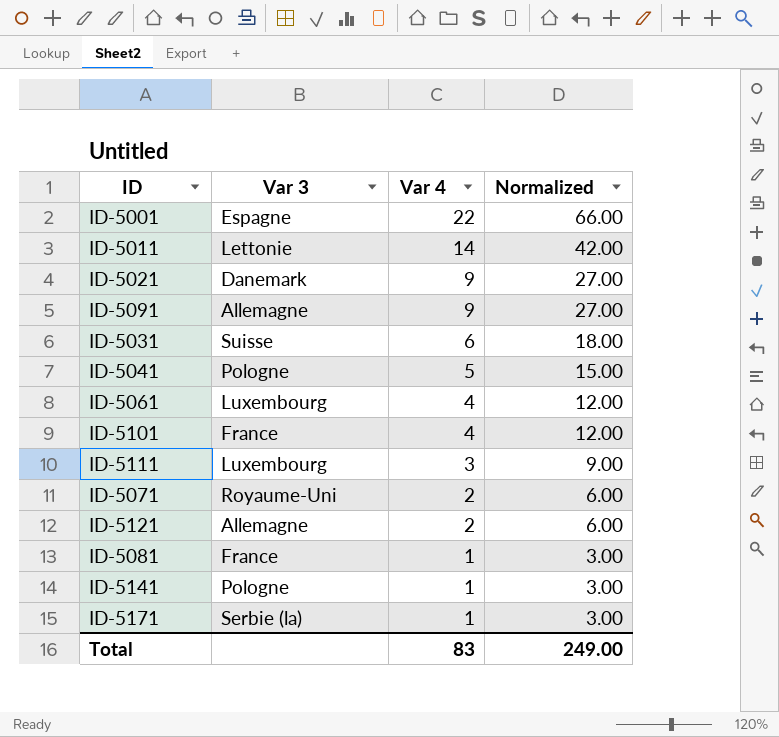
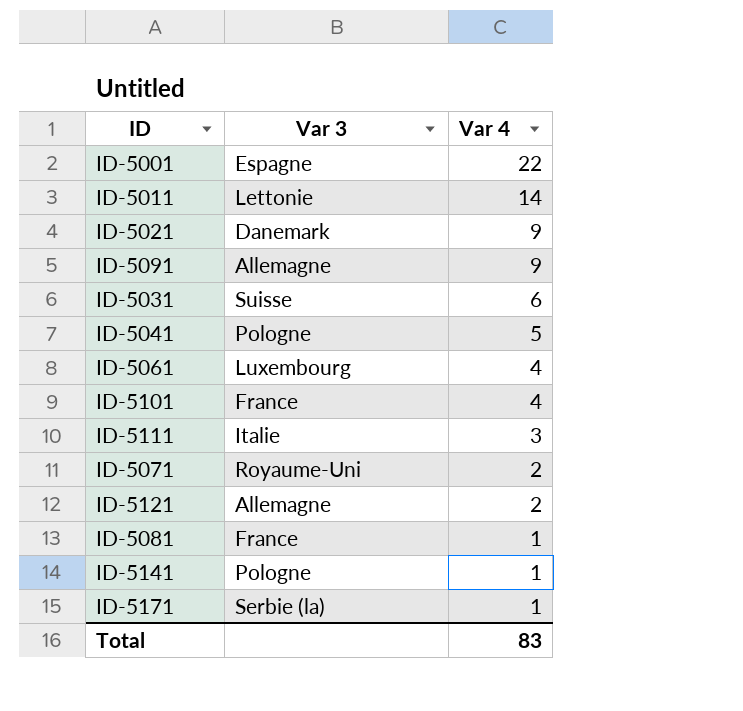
column Normalized | formula: [Var 4] * 3 -> none
ID-5111 | Var 3: Luxembourg -> Italie

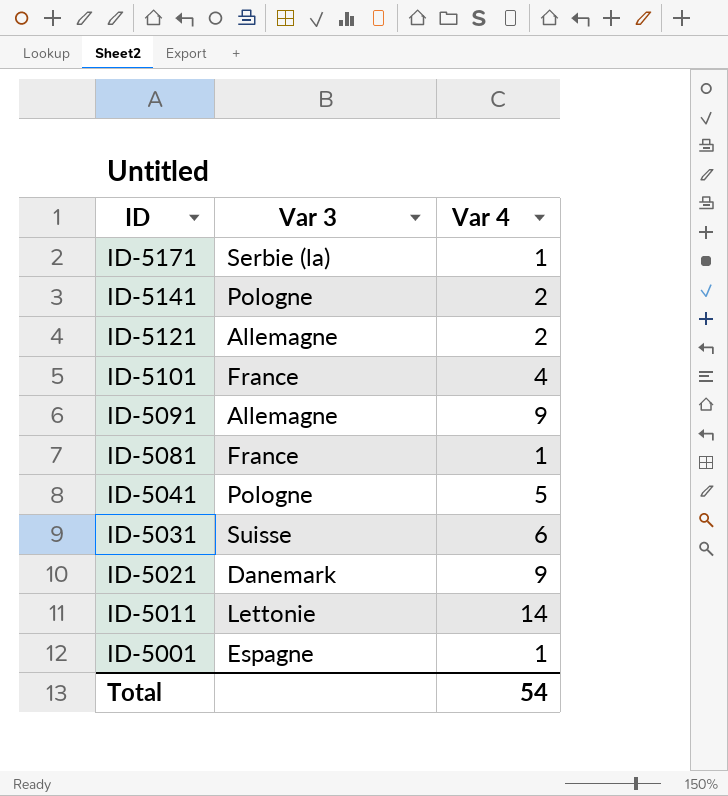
row order: Var 4 descending -> ID descending
row ID-5061: Luxembourg | 4 -> none
row ID-5111: Italie | 3 -> none
row ID-5071: Royaume-Uni | 2 -> none
ID-5141 | Var 4: 1 -> 2
ID-5001 | Var 4: 22 -> 1
Total | Var 4: 83 -> 54

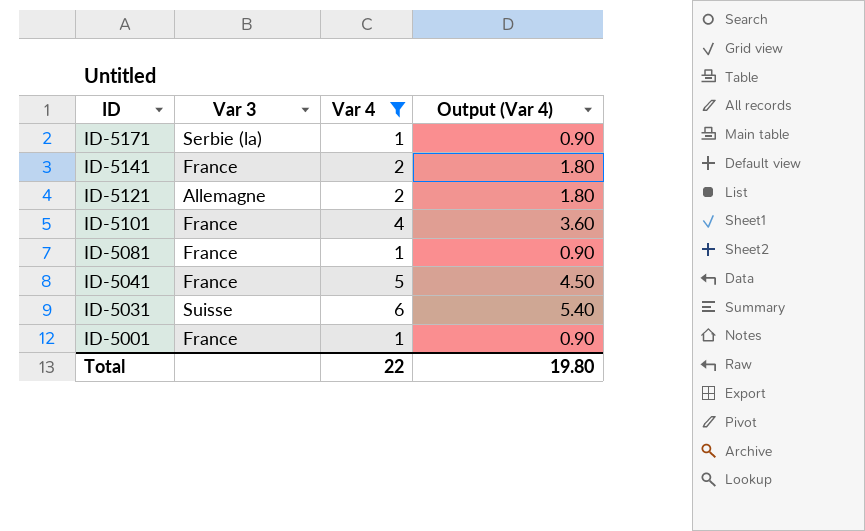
filter: none -> Var 4 <= 6
column Output (Var 4) | formula: none -> [Var 4] * 0.9
ID-5141 | Var 3: Pologne -> France
ID-5041 | Var 3: Pologne -> France
ID-5001 | Var 3: Espagne -> France
Total | Var 4: 54 -> 22

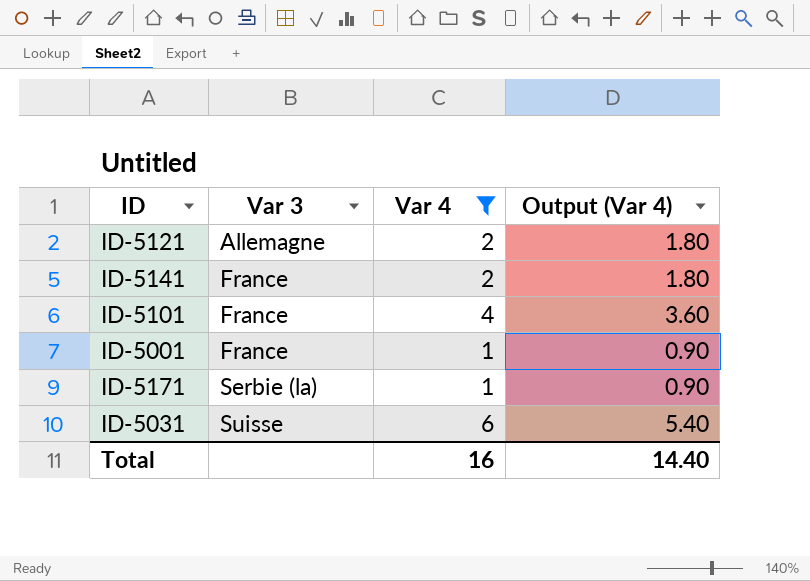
row order: ID descending -> Var 3 ascending
row ID-5081: France | 1 | 0.90 -> none
row ID-5041: France | 5 | 4.50 -> none
Total | Var 4: 22 -> 16
Total | Output (Var 4): 19.80 -> 14.40

